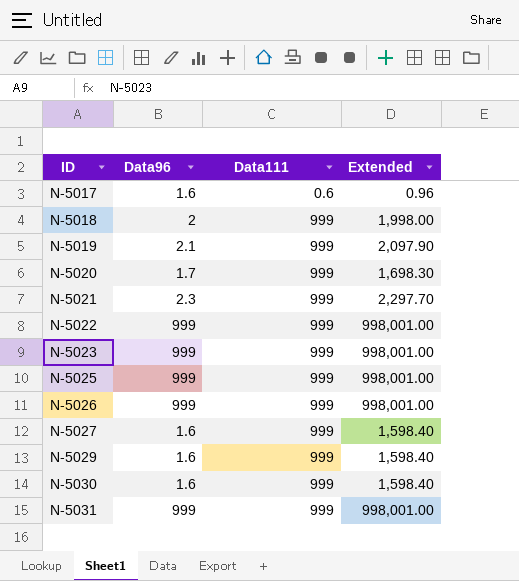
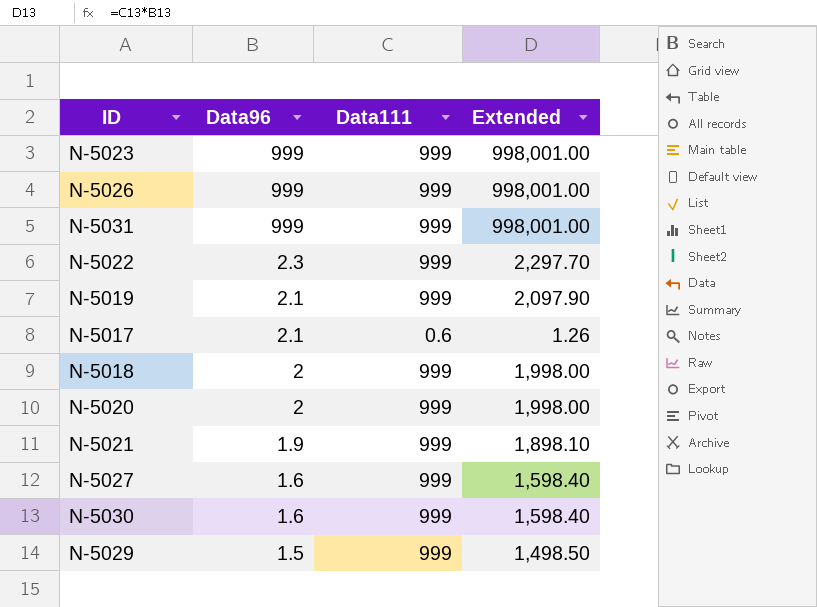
row order: ID ascending -> Data96 descending
row N-5025: 999 | 999 | 998,001.00 -> none
N-5022 | Data96: 999 -> 2.3
N-5022 | Extended: 998,001.00 -> 2,297.70
N-5017 | Data96: 1.6 -> 2.1
N-5017 | Extended: 0.96 -> 1.26
N-5020 | Data96: 1.7 -> 2
N-5020 | Extended: 1,698.30 -> 1,998.00
N-5021 | Data96: 2.3 -> 1.9
N-5021 | Extended: 2,297.70 -> 1,898.10
N-5029 | Data96: 1.6 -> 1.5
N-5029 | Extended: 1,598.40 -> 1,498.50

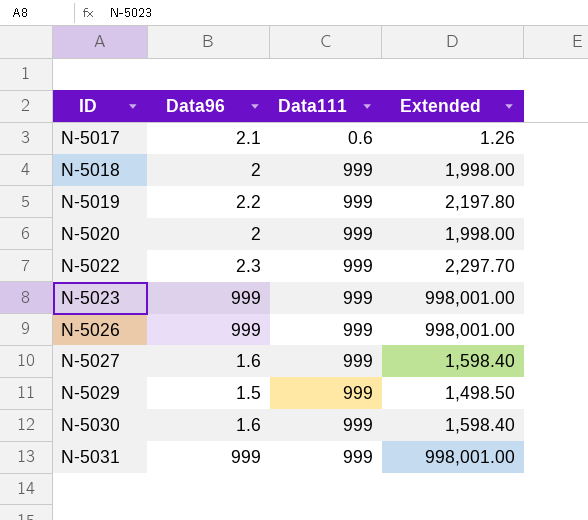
row order: Data96 descending -> ID ascending
row N-5021: 1.9 | 999 | 1,898.10 -> none
N-5019 | Data96: 2.1 -> 2.2
N-5019 | Extended: 2,097.90 -> 2,197.80

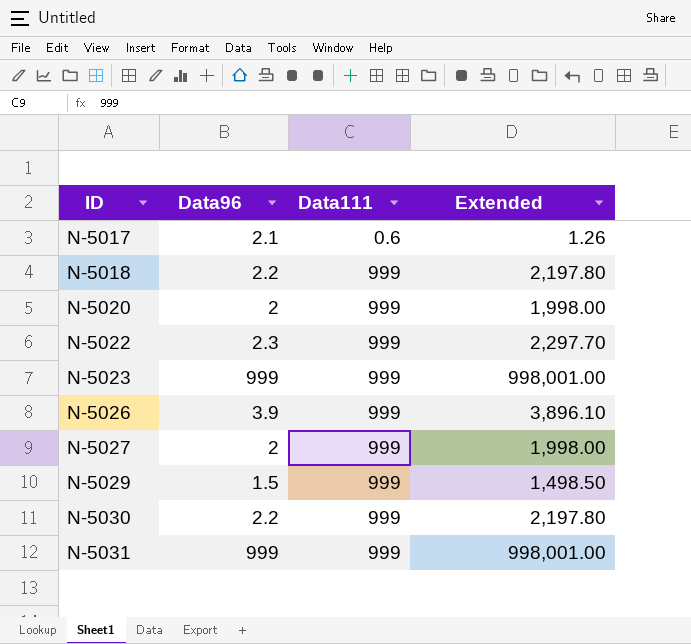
row N-5019: 2.2 | 999 | 2,197.80 -> none
N-5018 | Data96: 2 -> 2.2
N-5018 | Extended: 1,998.00 -> 2,197.80
N-5026 | Data96: 999 -> 3.9
N-5026 | Extended: 998,001.00 -> 3,896.10
N-5027 | Data96: 1.6 -> 2
N-5027 | Extended: 1,598.40 -> 1,998.00
N-5030 | Data96: 1.6 -> 2.2
N-5030 | Extended: 1,598.40 -> 2,197.80

